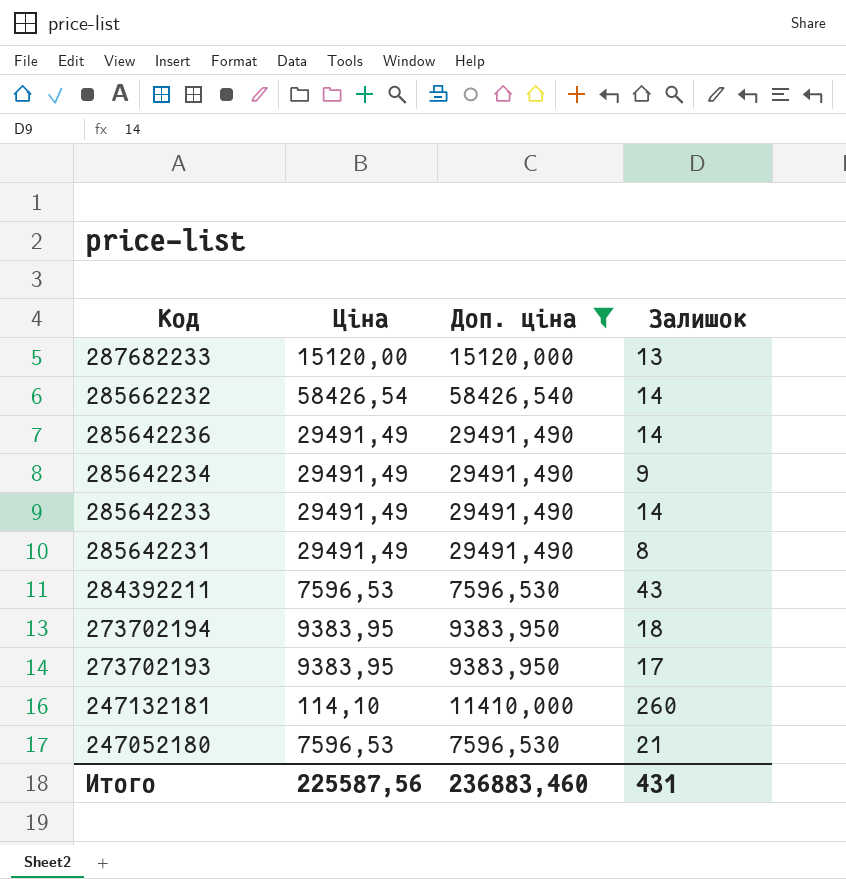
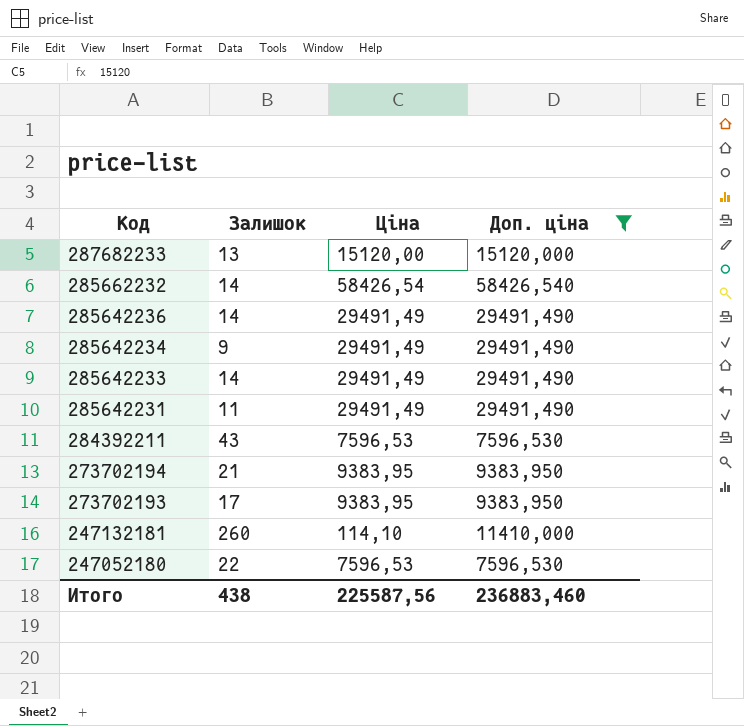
column Залишок | position: 4 -> 2
285642231 | Залишок: 8 -> 11
273702194 | Залишок: 18 -> 21
247052180 | Залишок: 21 -> 22
Итого | Залишок: 431 -> 438

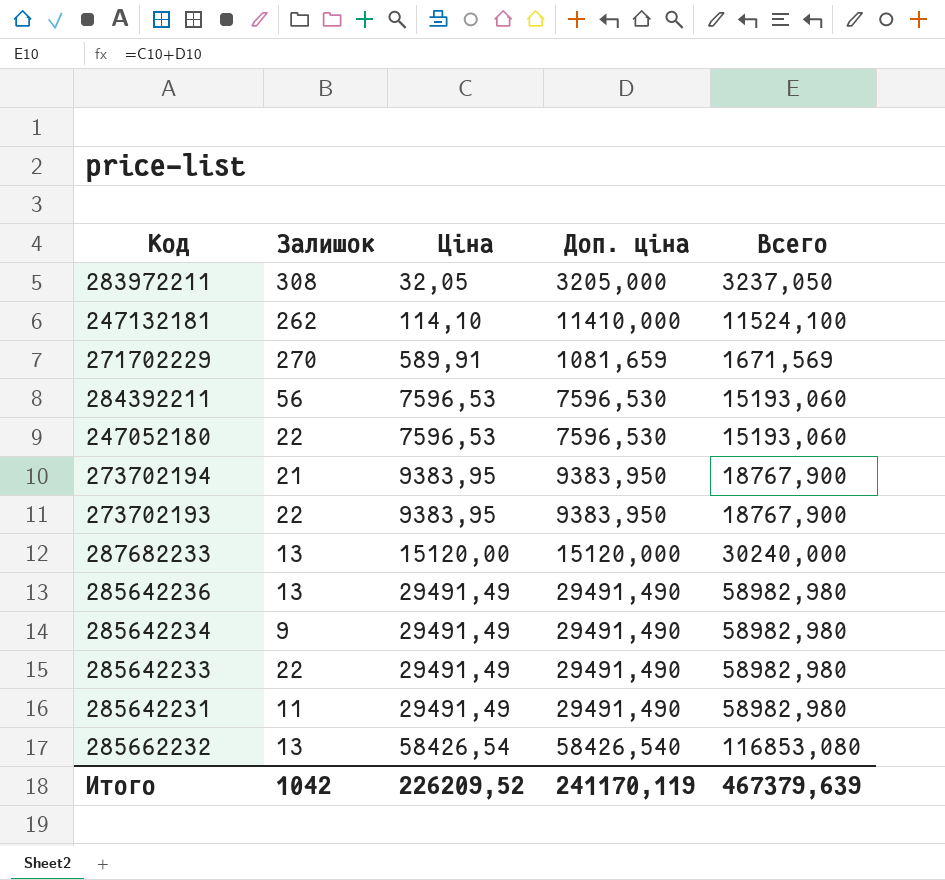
filter: Доп. ціна >= 7596,530 -> none
row order: Код descending -> Ціна ascending
column Всего | formula: none -> [Ціна] + [Доп. ціна]
247132181 | Залишок: 260 -> 262
284392211 | Залишок: 43 -> 56
273702193 | Залишок: 17 -> 22
285642236 | Залишок: 14 -> 13
285642233 | Залишок: 14 -> 22
285662232 | Залишок: 14 -> 13
Итого | Залишок: 438 -> 1042
Итого | Ціна: 225587,56 -> 226209,52
Итого | Доп. ціна: 236883,460 -> 241170,119

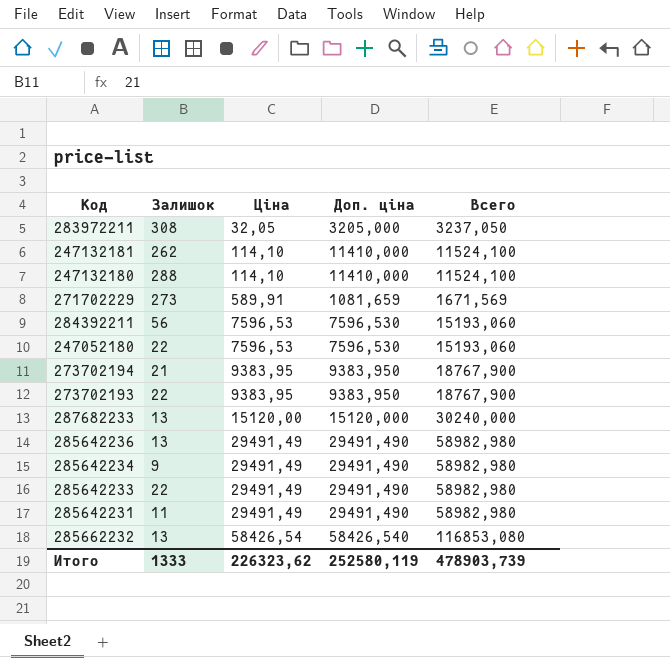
row 247132180: none -> 288 | 114,10 | 11410,000 | 11524,100
271702229 | Залишок: 270 -> 273
Итого | Залишок: 1042 -> 1333
Итого | Ціна: 226209,52 -> 226323,62
Итого | Доп. ціна: 241170,119 -> 252580,119
Итого | Всего: 467379,639 -> 478903,739

